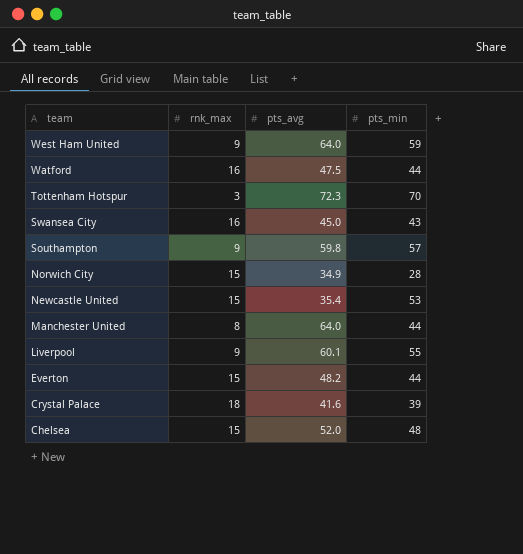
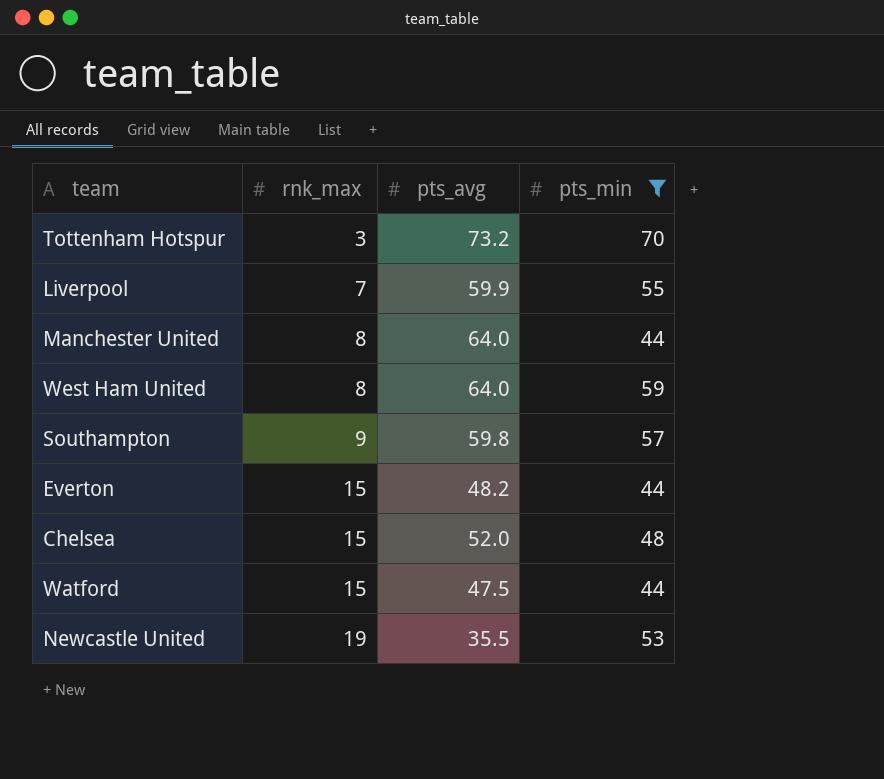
filter: none -> pts_min >= 44
row order: team descending -> rnk_max ascending
Tottenham Hotspur | pts_avg: 72.3 -> 73.2
Liverpool | rnk_max: 9 -> 7
Liverpool | pts_avg: 60.1 -> 59.9
West Ham United | rnk_max: 9 -> 8
Watford | rnk_max: 16 -> 15
Newcastle United | rnk_max: 15 -> 19
Newcastle United | pts_avg: 35.4 -> 35.5

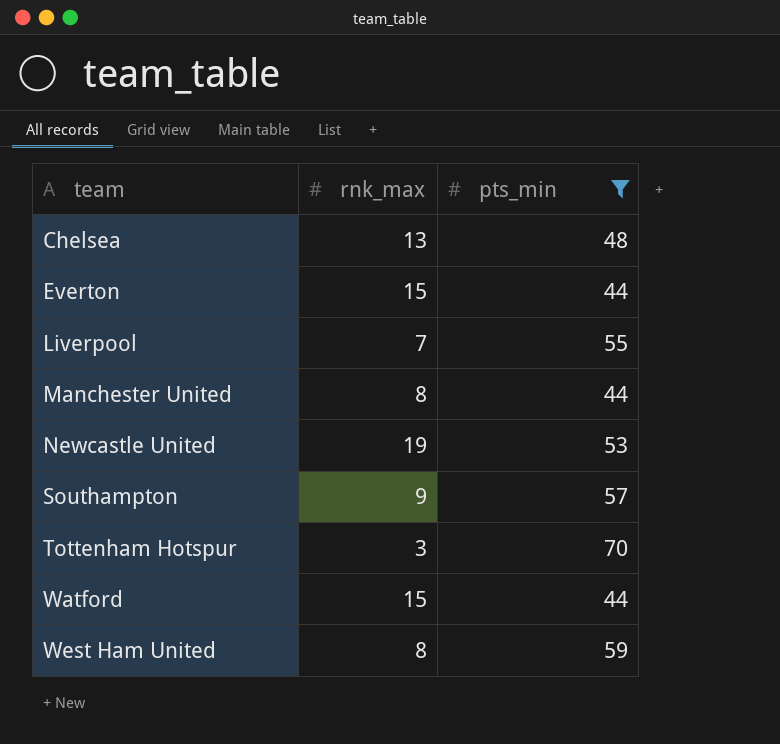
row order: rnk_max ascending -> team ascending
column pts_avg | position: 3 -> none
Chelsea | rnk_max: 15 -> 13

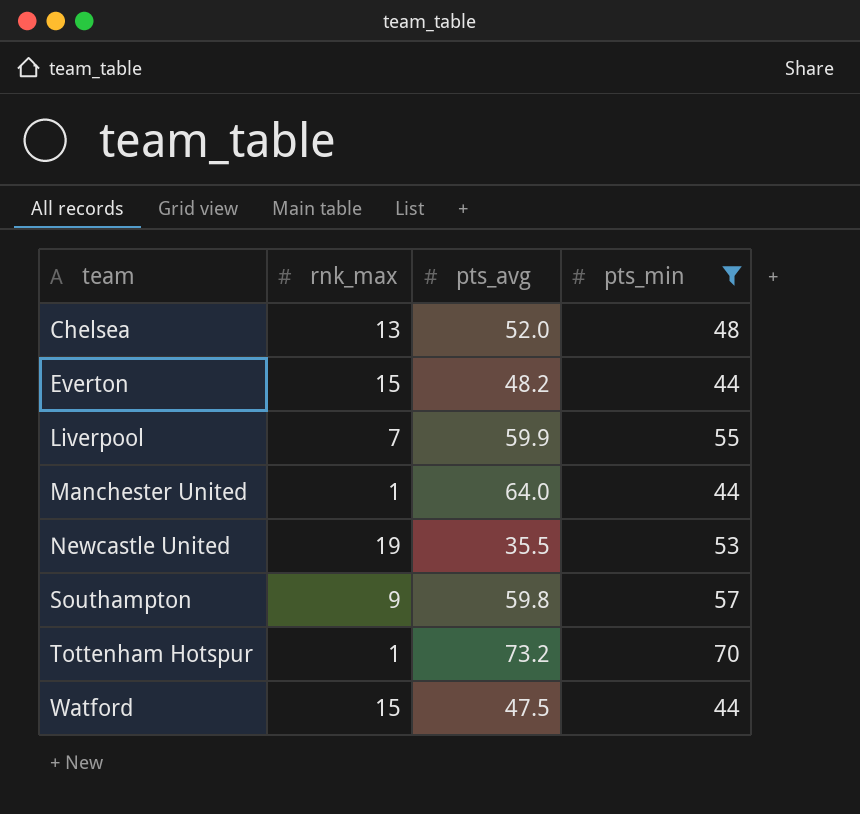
column pts_avg | position: none -> 3
row West Ham United: 8 | 59 -> none
Manchester United | rnk_max: 8 -> 1
Tottenham Hotspur | rnk_max: 3 -> 1

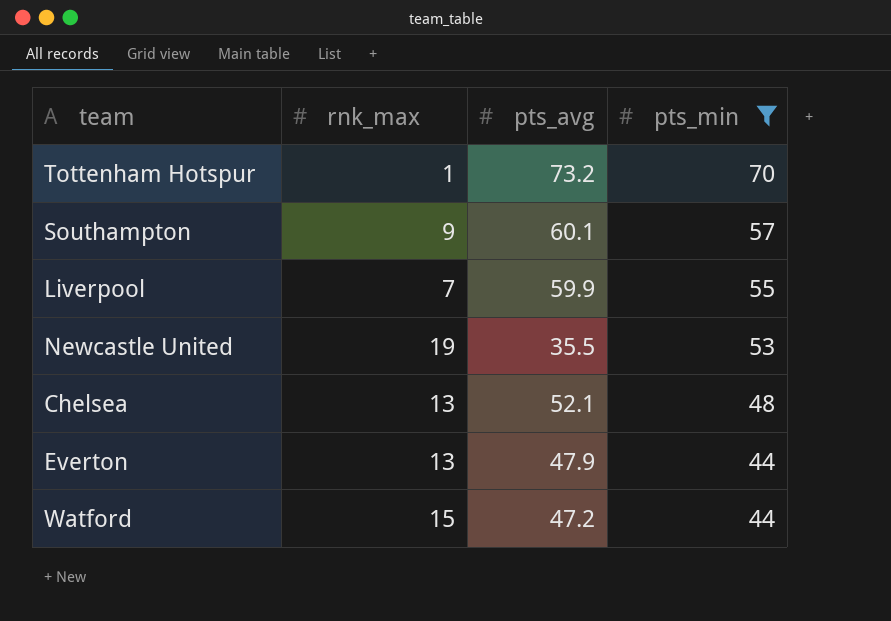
row order: team ascending -> pts_min descending
row Manchester United: 1 | 64.0 | 44 -> none
Southampton | pts_avg: 59.8 -> 60.1
Chelsea | pts_avg: 52.0 -> 52.1
Everton | rnk_max: 15 -> 13
Everton | pts_avg: 48.2 -> 47.9
Watford | pts_avg: 47.5 -> 47.2

